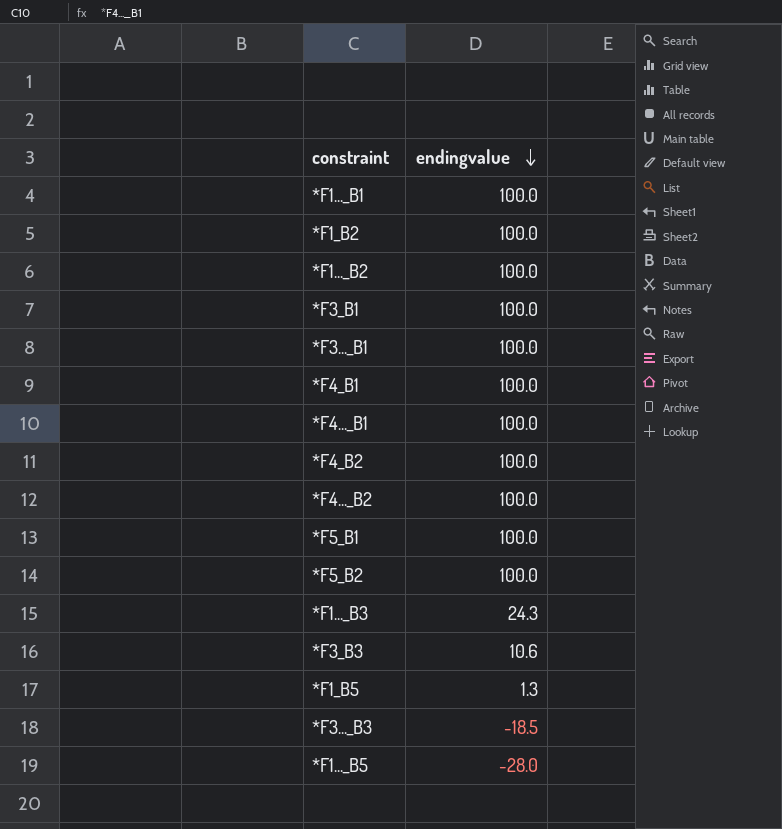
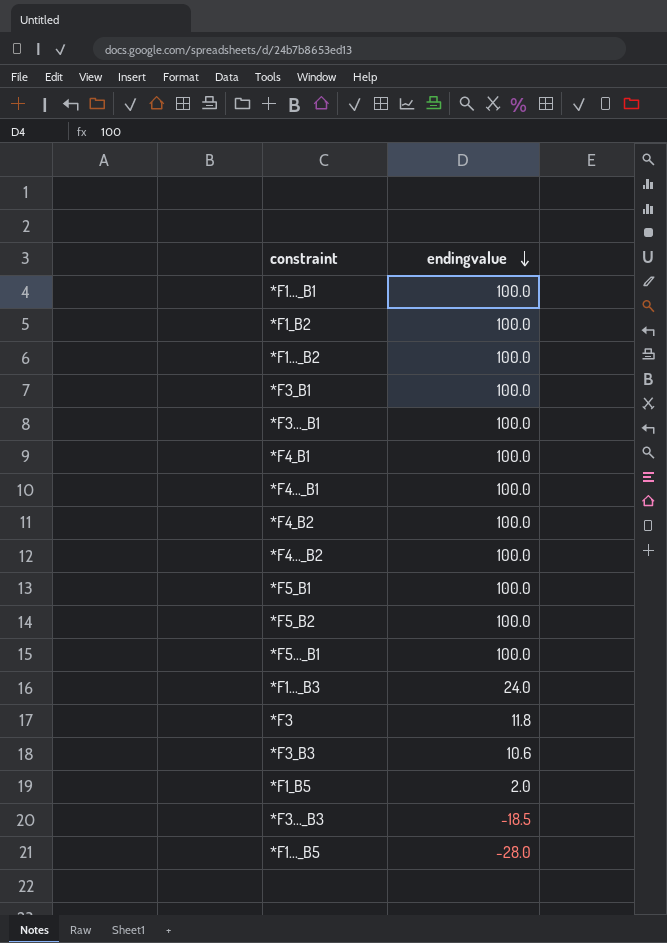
row *F5..._B1: none -> 100.0
*F1..._B3 | endingvalue: 24.3 -> 24.0
row *F3: none -> 11.8
*F1_B5 | endingvalue: 1.3 -> 2.0

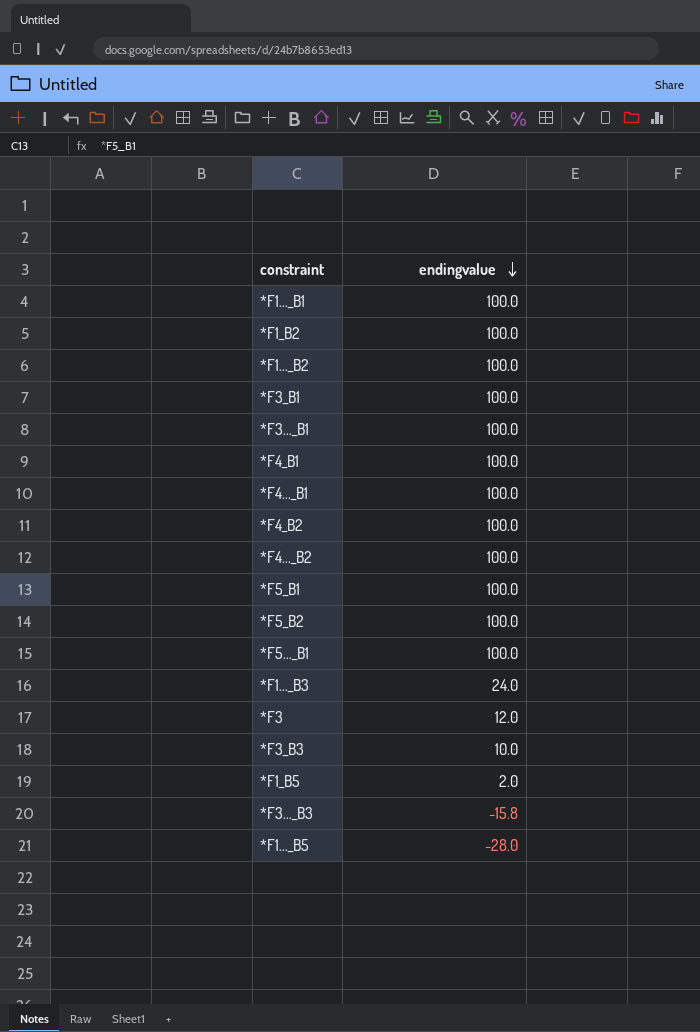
*F3 | endingvalue: 11.8 -> 12.0
*F3_B3 | endingvalue: 10.6 -> 10.0
*F3..._B3 | endingvalue: -18.5 -> -15.8

